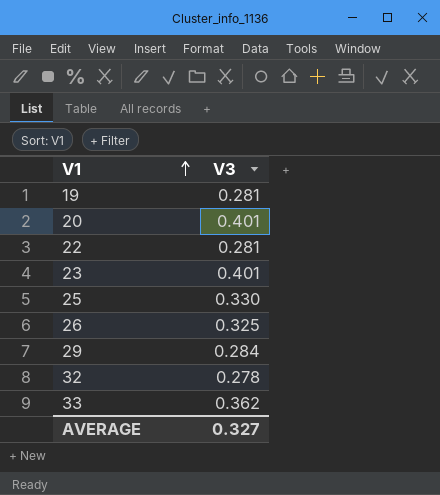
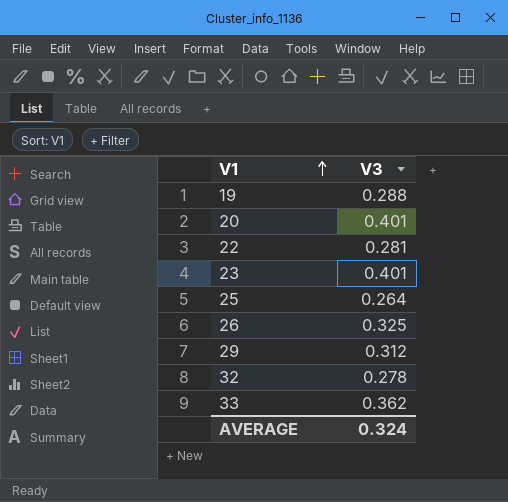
19 | V3: 0.281 -> 0.288
25 | V3: 0.330 -> 0.264
29 | V3: 0.284 -> 0.312
AVERAGE | V3: 0.327 -> 0.324

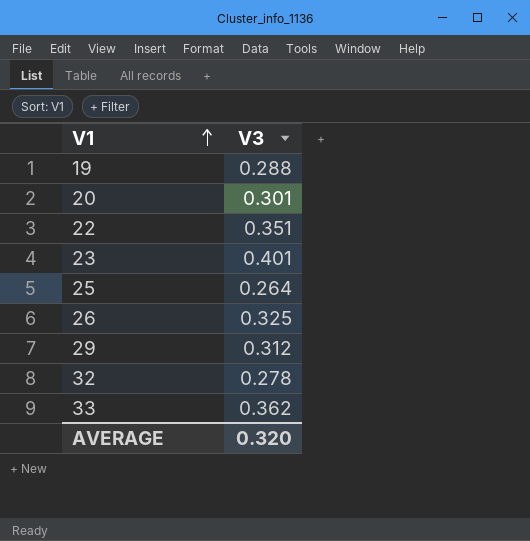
20 | V3: 0.401 -> 0.301
22 | V3: 0.281 -> 0.351
AVERAGE | V3: 0.324 -> 0.320

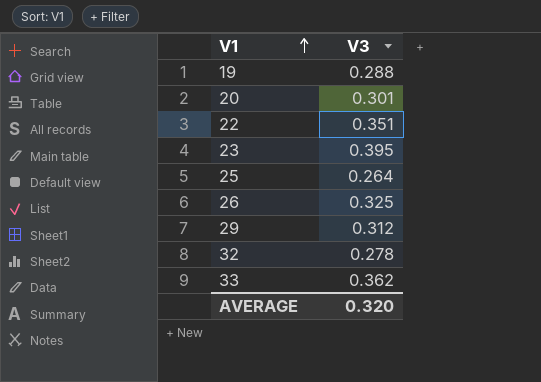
23 | V3: 0.401 -> 0.395

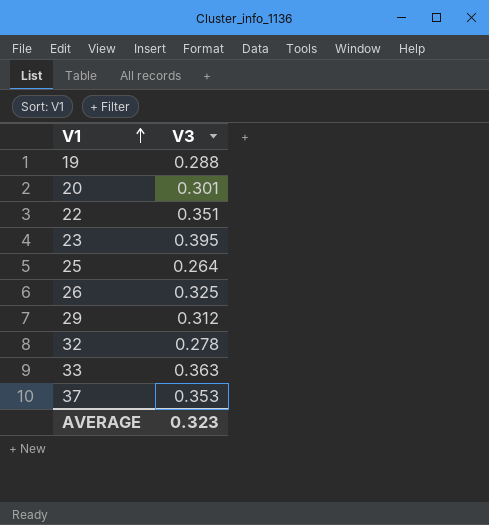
33 | V3: 0.362 -> 0.363
row 37: none -> 0.353
AVERAGE | V3: 0.320 -> 0.323

